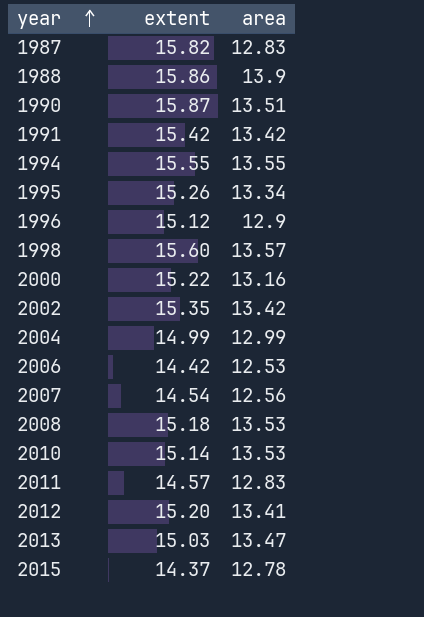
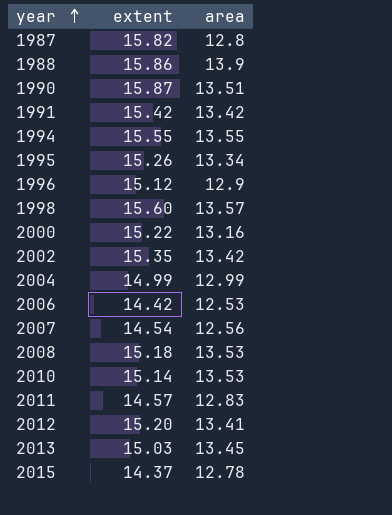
1987 | area: 12.83 -> 12.8
2013 | area: 13.47 -> 13.45

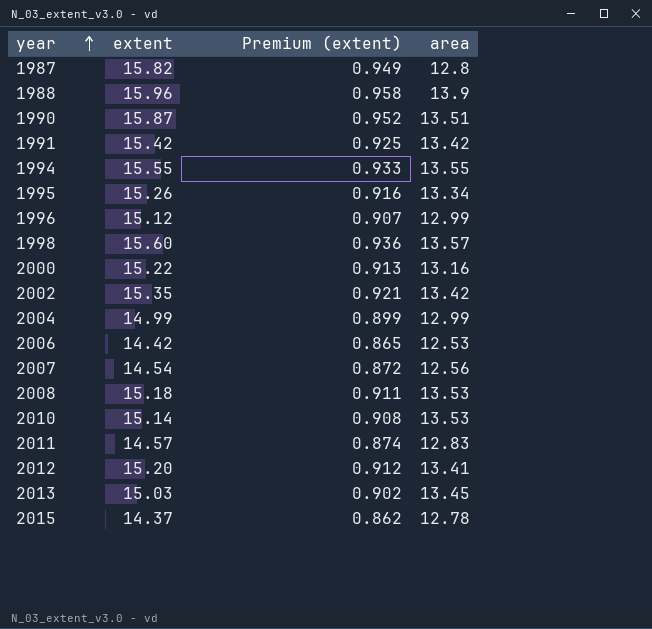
column Premium (extent) | formula: none -> [extent] * 0.06
1988 | extent: 15.86 -> 15.96
1996 | area: 12.9 -> 12.99

